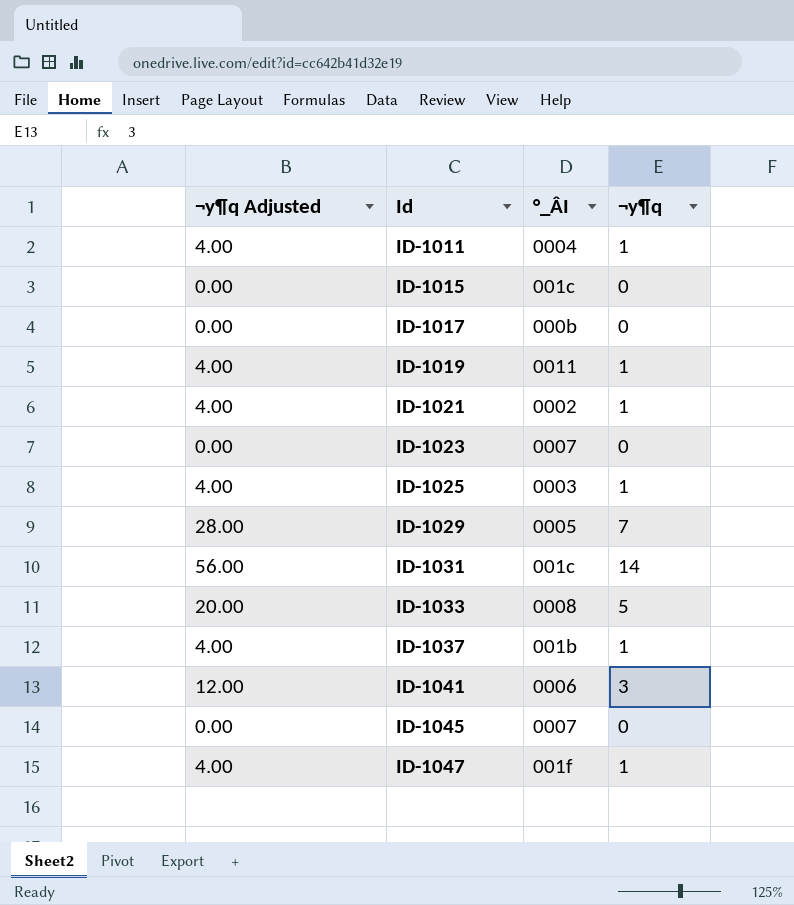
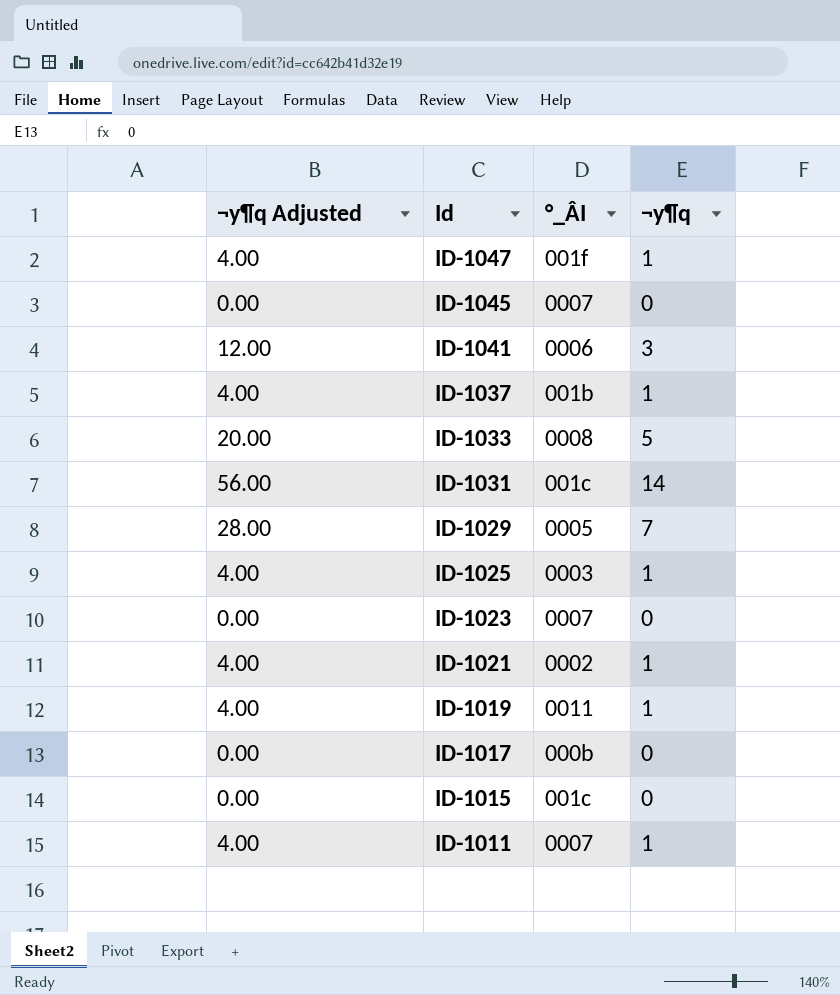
row order: Id ascending -> Id descending
ID-1011 | °_ÂI: 0004 -> 0007

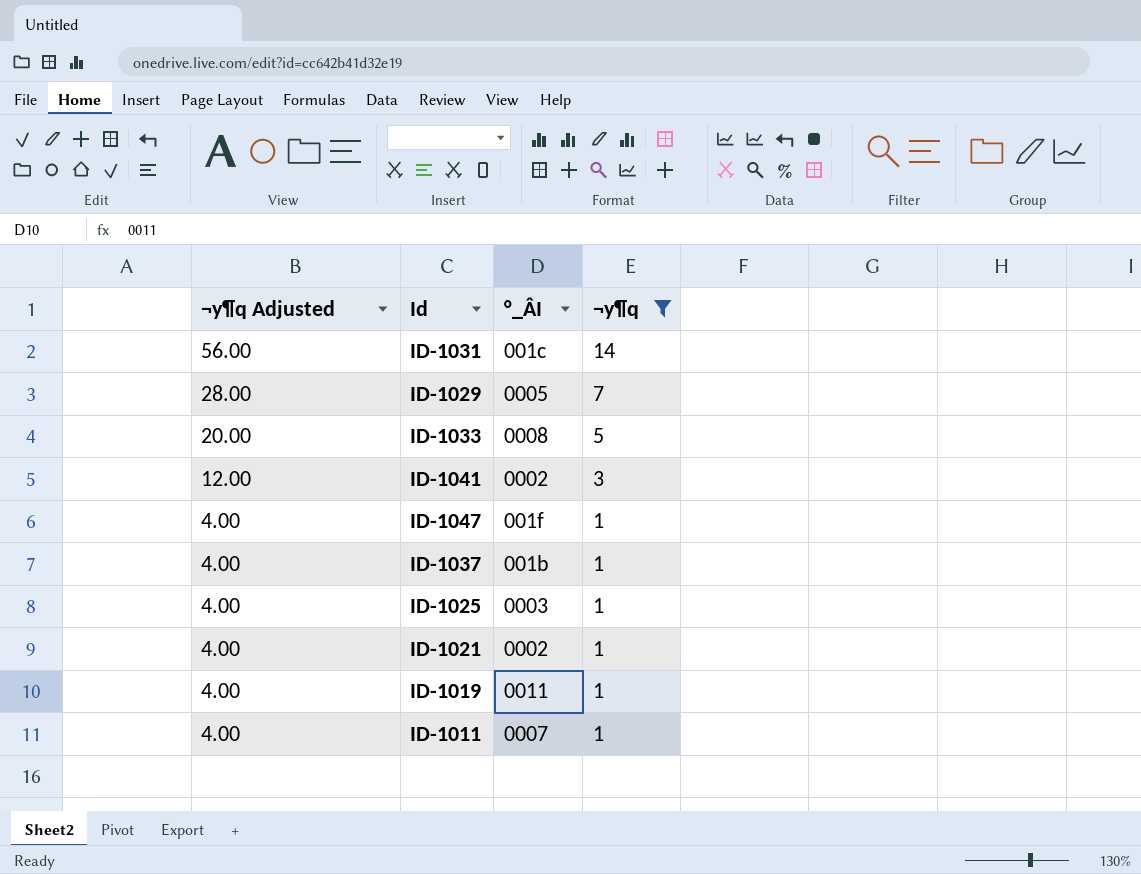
filter: none -> ¬y¶q != 0
row order: Id descending -> ¬y¶q Adjusted descending
ID-1041 | °_ÂI: 0006 -> 0002

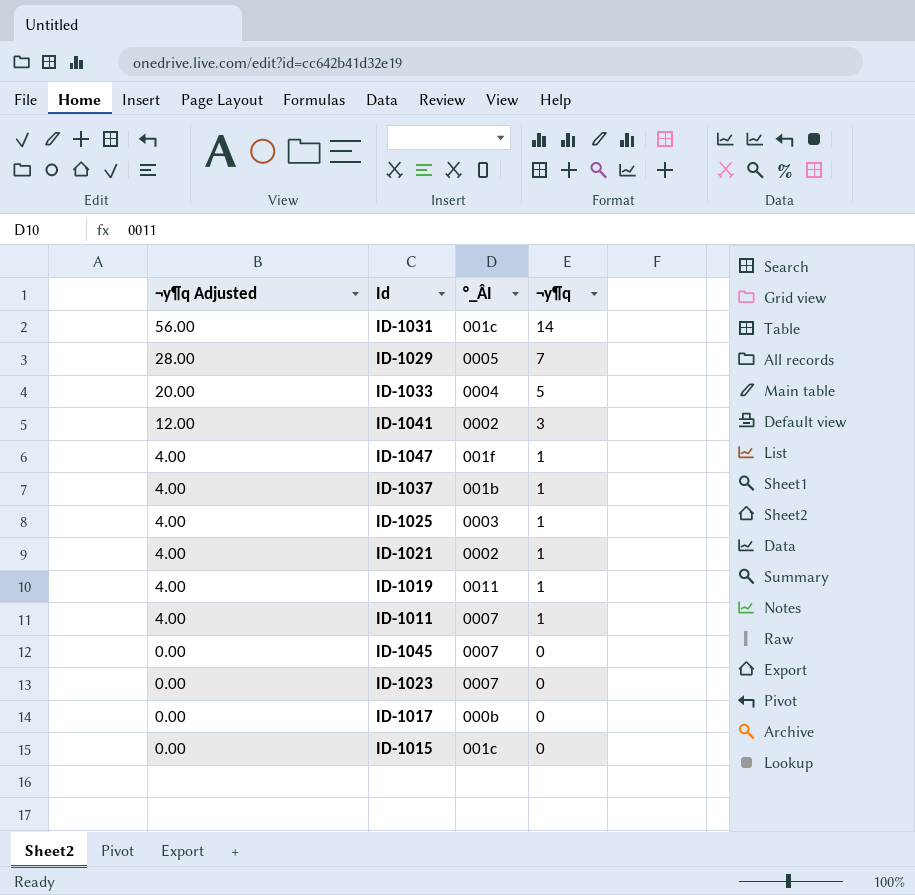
filter: ¬y¶q != 0 -> none
ID-1033 | °_ÂI: 0008 -> 0004

